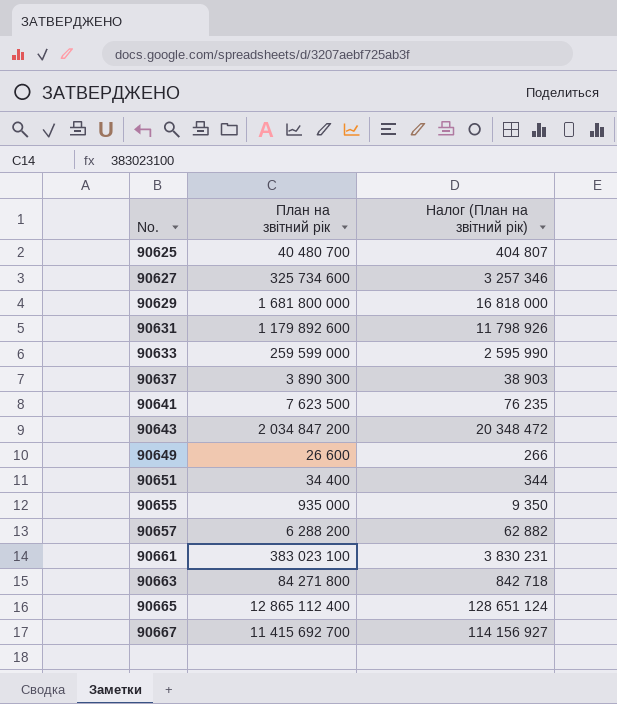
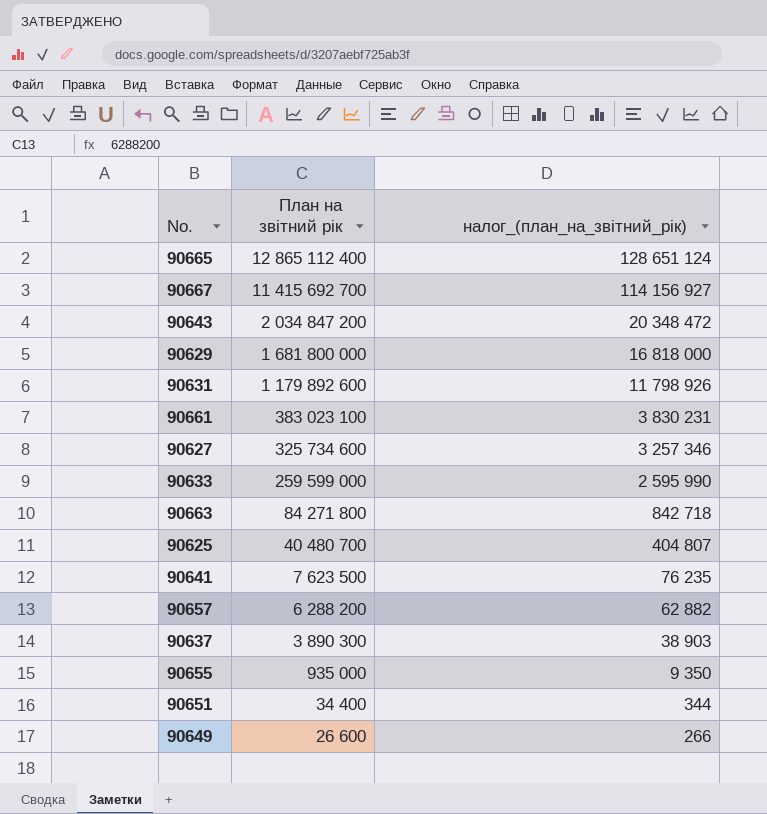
row order: No. ascending -> План на звітний рік descending
column name: Налог (План на звітний рік) -> налог_(план_на_звітний_рік)

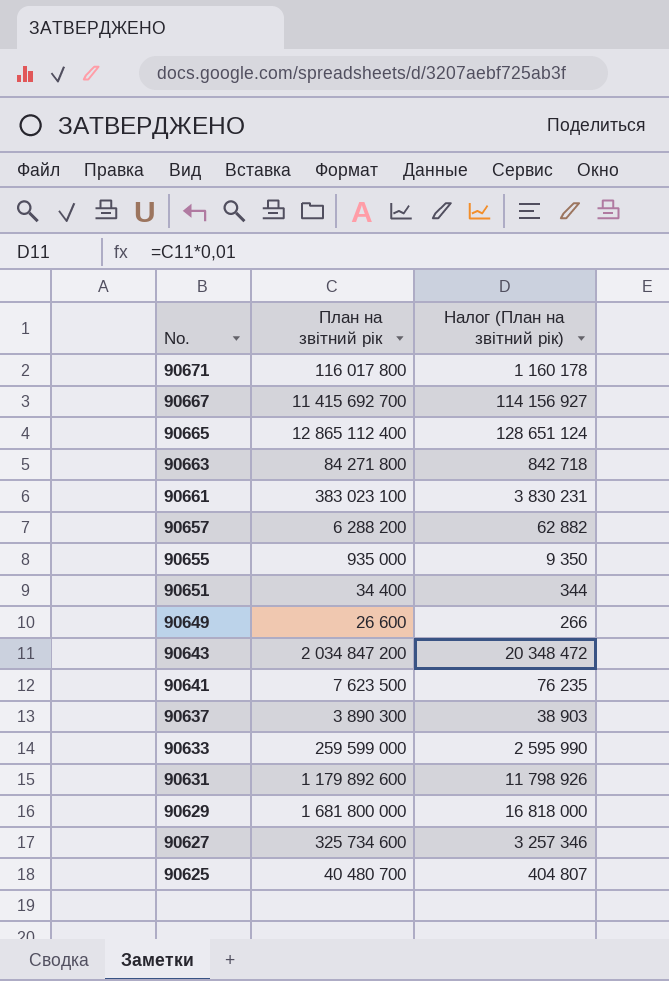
row order: План на звітний рік descending -> No. descending
column name: налог_(план_на_звітний_рік) -> Налог (План на звітний рік)
row 90671: none -> 116 017 800 | 1 160 178

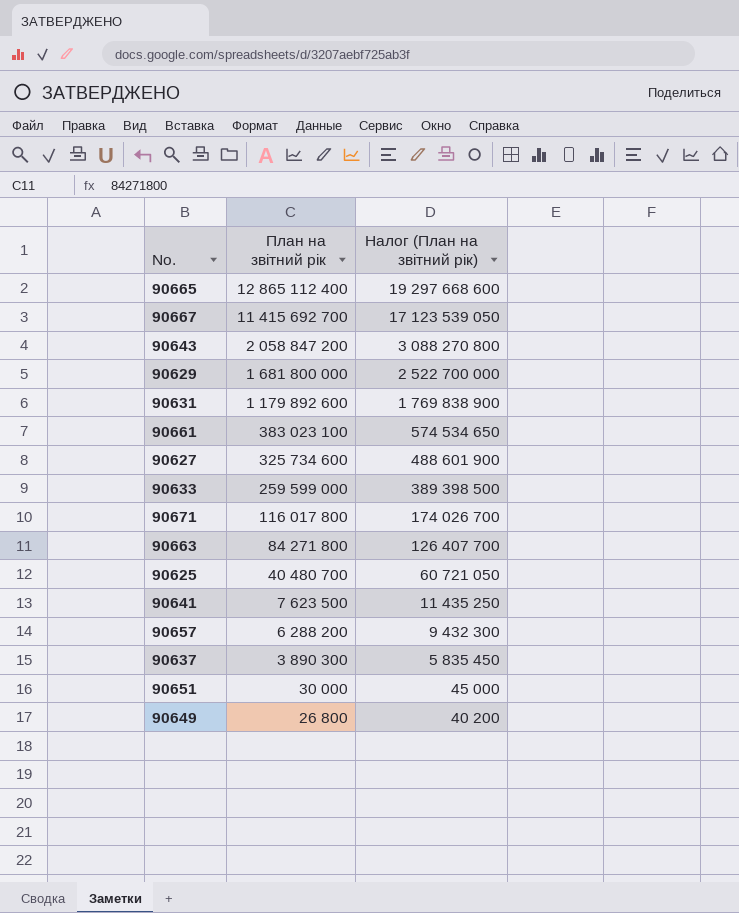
row order: No. descending -> План на звітний рік descending
column Налог (План на звітний рік) | formula: [План на звітний рік] * 0,01 -> [План на звітний рік] * 1,5
row 90655: 935 000 | 9 350 -> none
90643 | План на звітний рік: 2 034 847 200 -> 2 058 847 200
90651 | План на звітний рік: 34 400 -> 30 000
90649 | План на звітний рік: 26 600 -> 26 800

